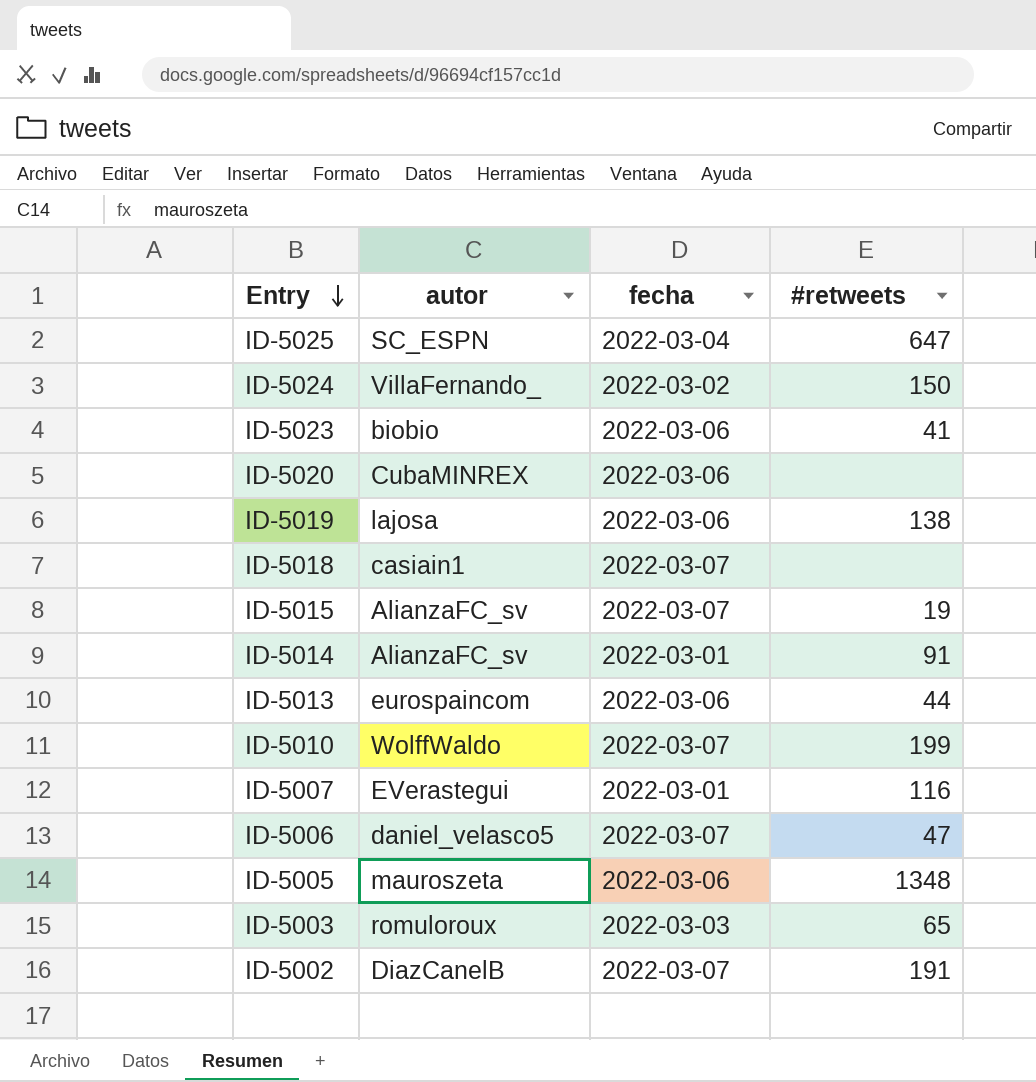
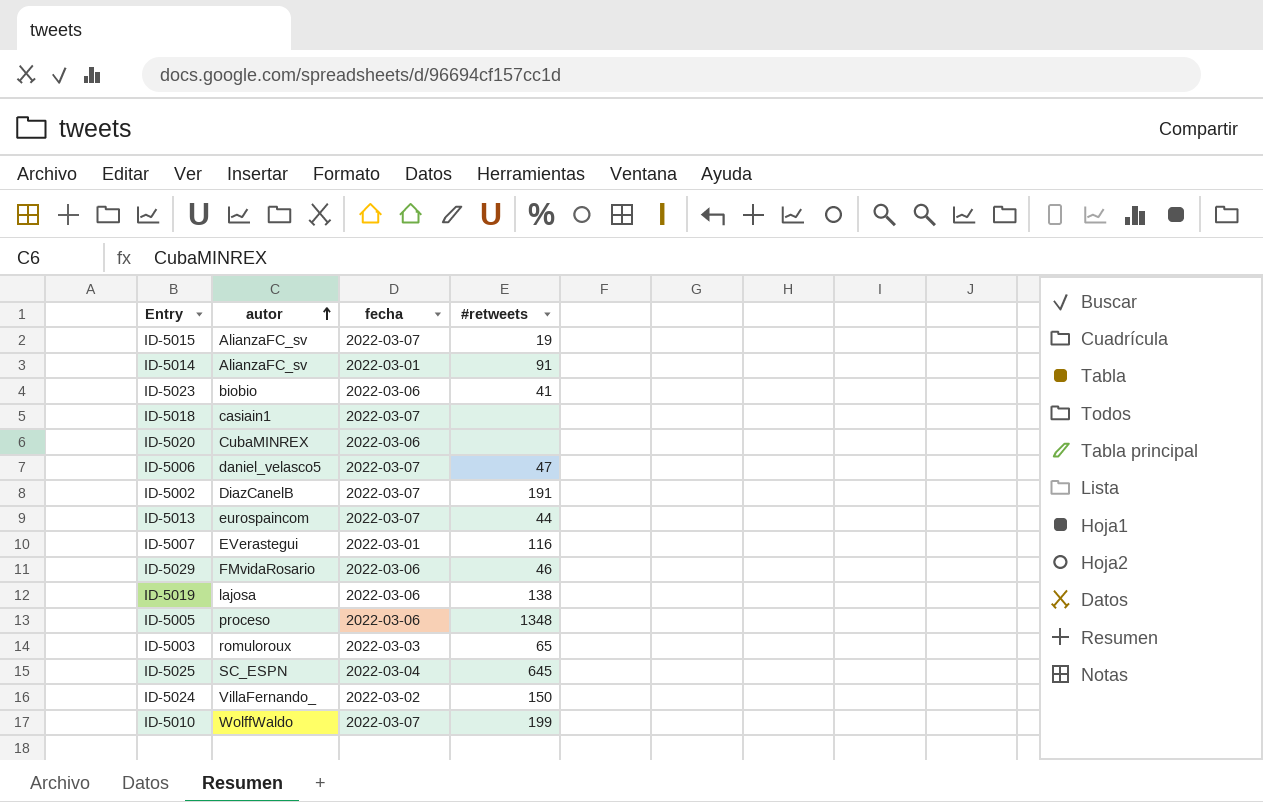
row order: Entry descending -> autor ascending
ID-5013 | fecha: 2022-03-06 -> 2022-03-07
row ID-5029: none -> FMvidaRosario | 2022-03-06 | 46
ID-5005 | autor: mauroszeta -> proceso
ID-5025 | #retweets: 647 -> 645

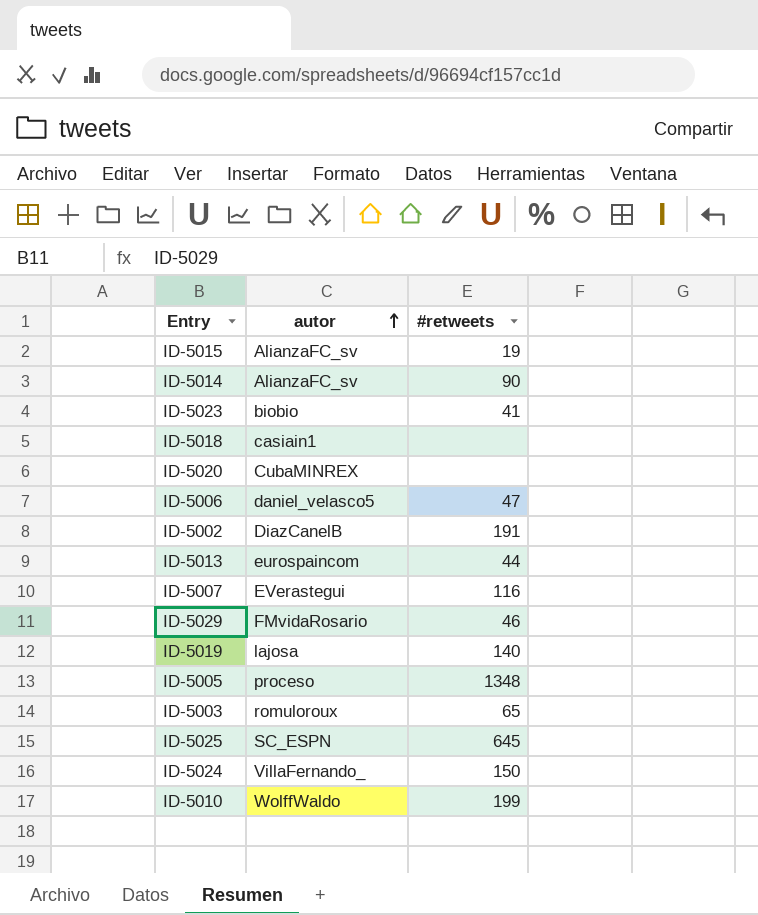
column fecha | position: 3 -> none
ID-5014 | #retweets: 91 -> 90
ID-5019 | #retweets: 138 -> 140

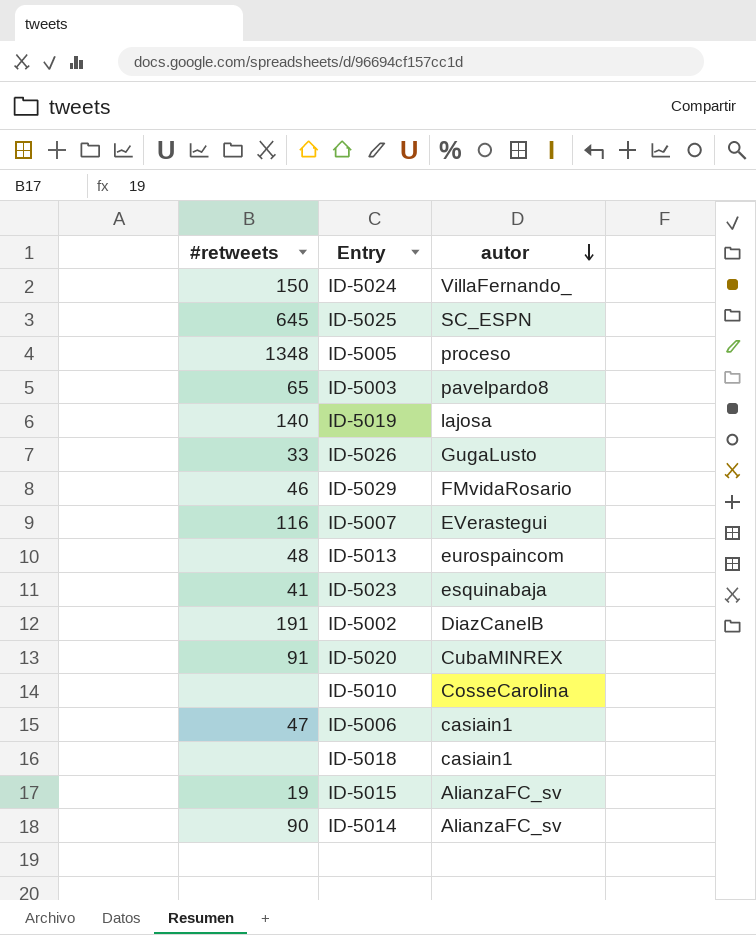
row order: autor ascending -> autor descending
column #retweets | position: 3 -> 1
ID-5003 | autor: romuloroux -> pavelpardo8
row ID-5026: none -> 33 | GugaLusto
ID-5013 | #retweets: 44 -> 48
ID-5023 | autor: biobio -> esquinabaja
ID-5020 | #retweets: none -> 91
ID-5010 | #retweets: 199 -> none
ID-5010 | autor: WolffWaldo -> CosseCarolina
ID-5006 | autor: daniel_velasco5 -> casiain1

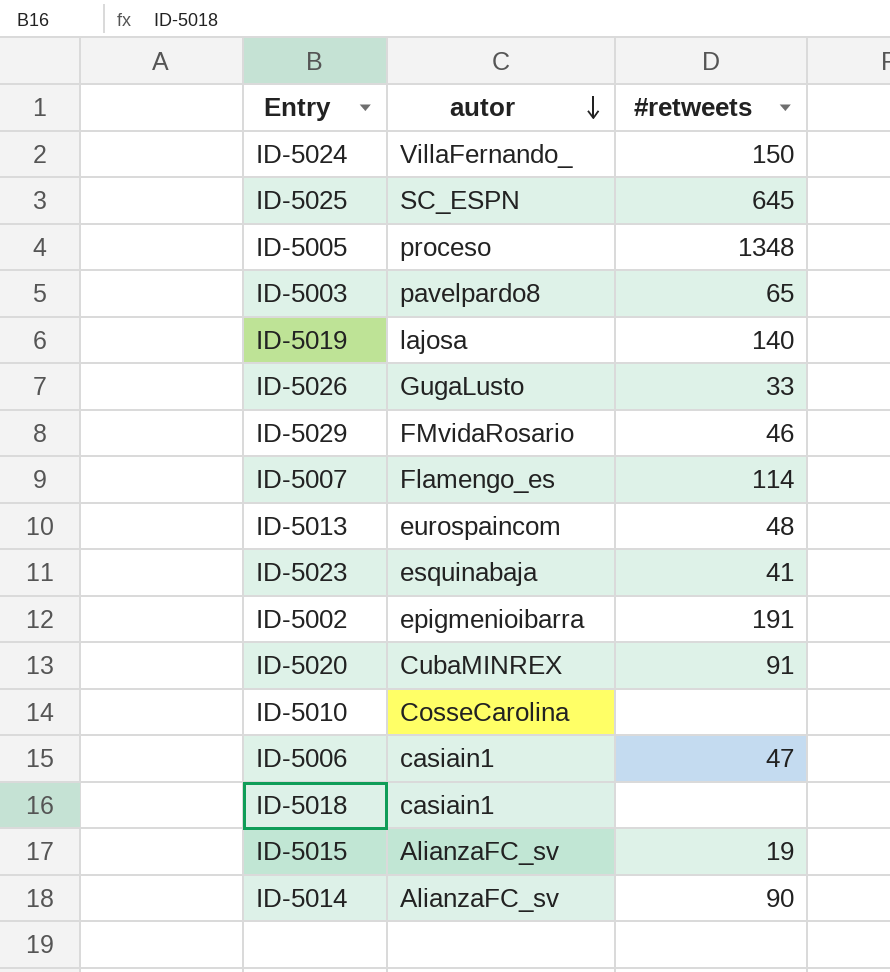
column #retweets | position: 1 -> 3
ID-5007 | autor: EVerastegui -> Flamengo_es
ID-5007 | #retweets: 116 -> 114
ID-5002 | autor: DiazCanelB -> epigmenioibarra

